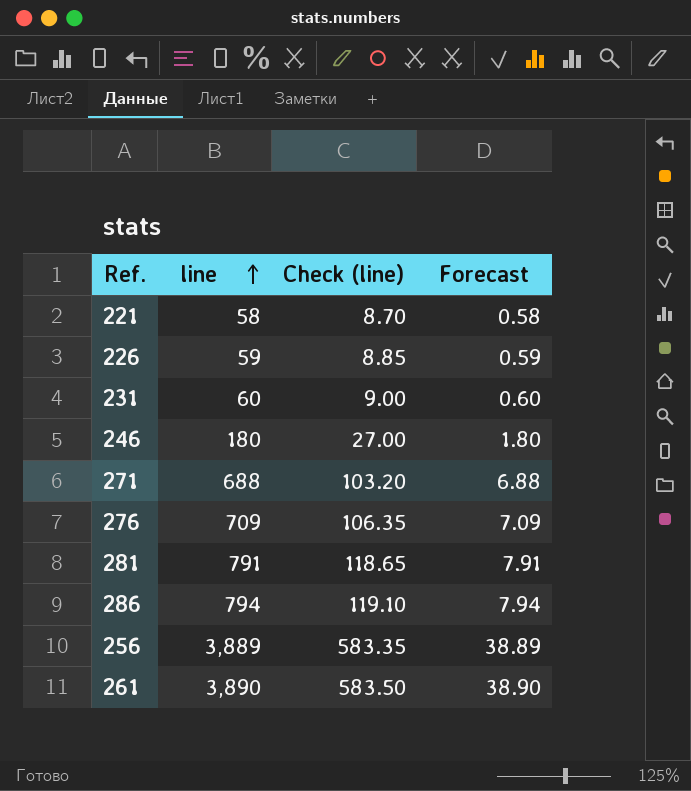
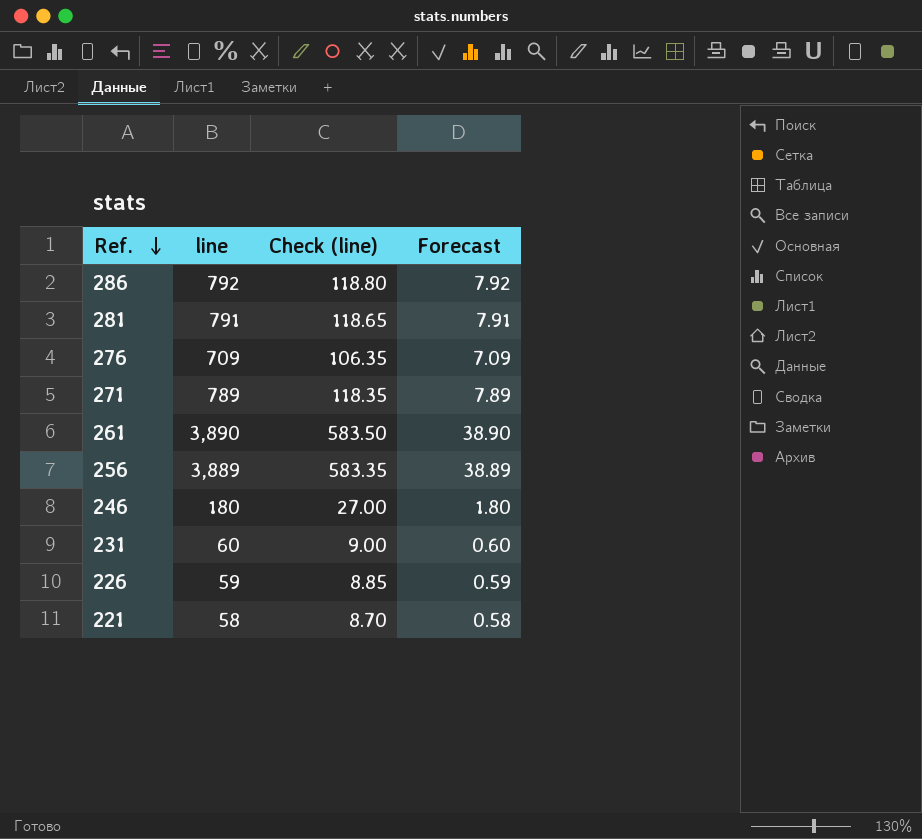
row order: line ascending -> Ref. descending
286 | line: 794 -> 792
286 | Check (line): 119.10 -> 118.80
286 | Forecast: 7.94 -> 7.92
271 | line: 688 -> 789
271 | Check (line): 103.20 -> 118.35
271 | Forecast: 6.88 -> 7.89

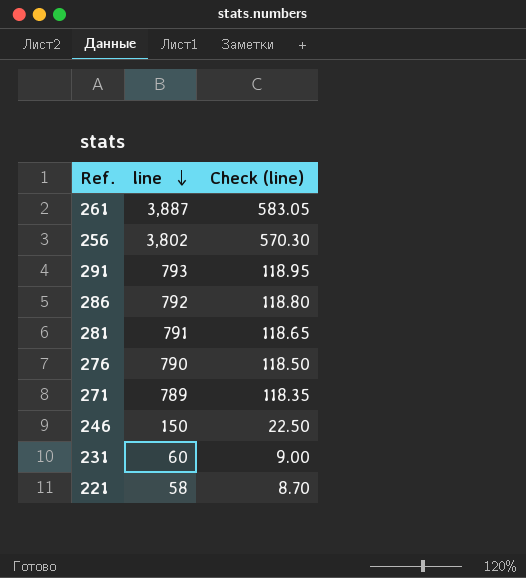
row order: Ref. descending -> line descending
column Forecast | formula: [line] * 0.01 -> none
row 226: 59 | 8.85 | 0.59 -> none
261 | line: 3,890 -> 3,887
261 | Check (line): 583.50 -> 583.05
256 | line: 3,889 -> 3,802
256 | Check (line): 583.35 -> 570.30
row 291: none -> 793 | 118.95
276 | line: 709 -> 790
276 | Check (line): 106.35 -> 118.50
246 | line: 180 -> 150
246 | Check (line): 27.00 -> 22.50

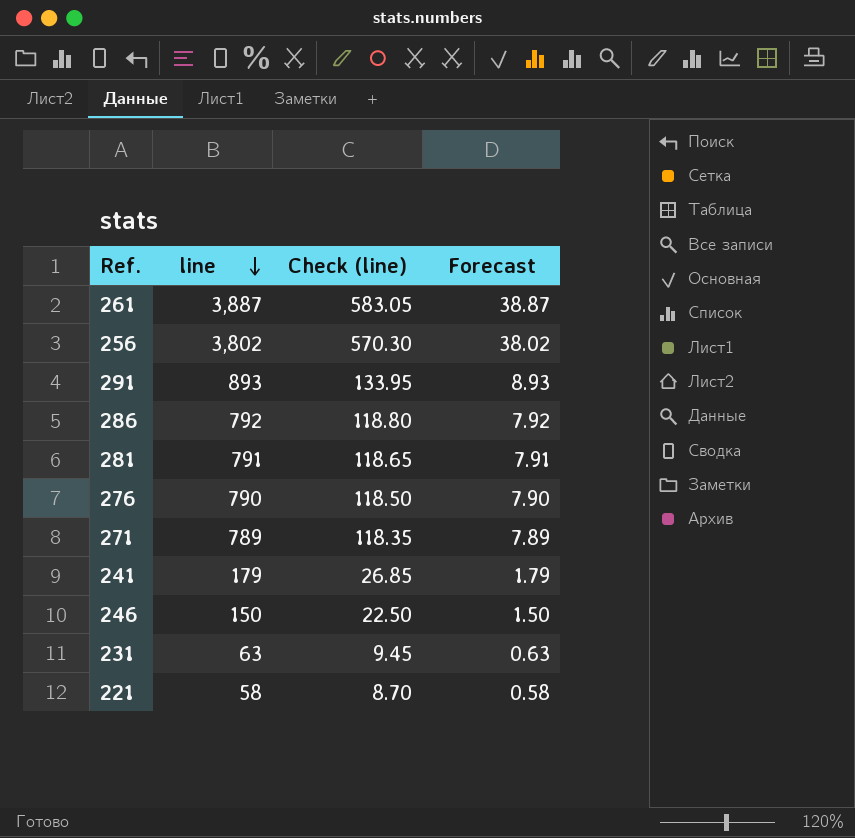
column Forecast | formula: none -> [line] * 0.01
291 | line: 793 -> 893
291 | Check (line): 118.95 -> 133.95
row 241: none -> 179 | 26.85 | 1.79
231 | line: 60 -> 63
231 | Check (line): 9.00 -> 9.45

